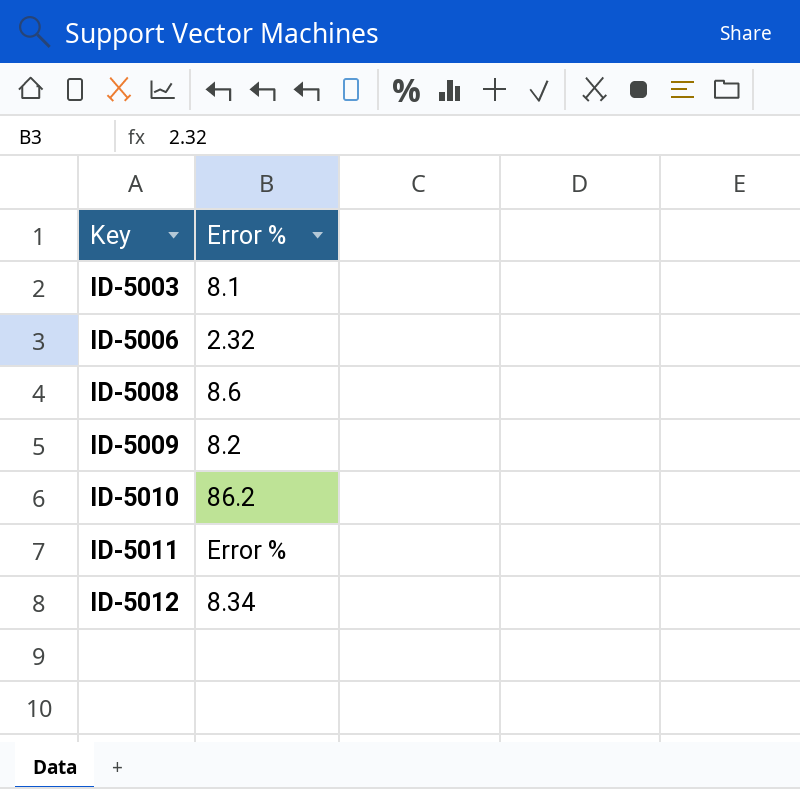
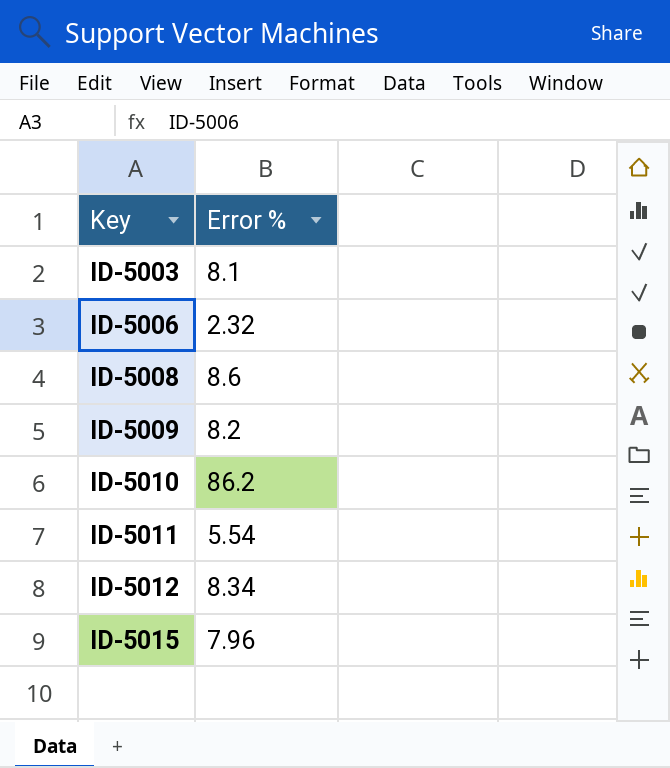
ID-5011 | Error %: Error % -> 5.54
row ID-5015: none -> 7.96

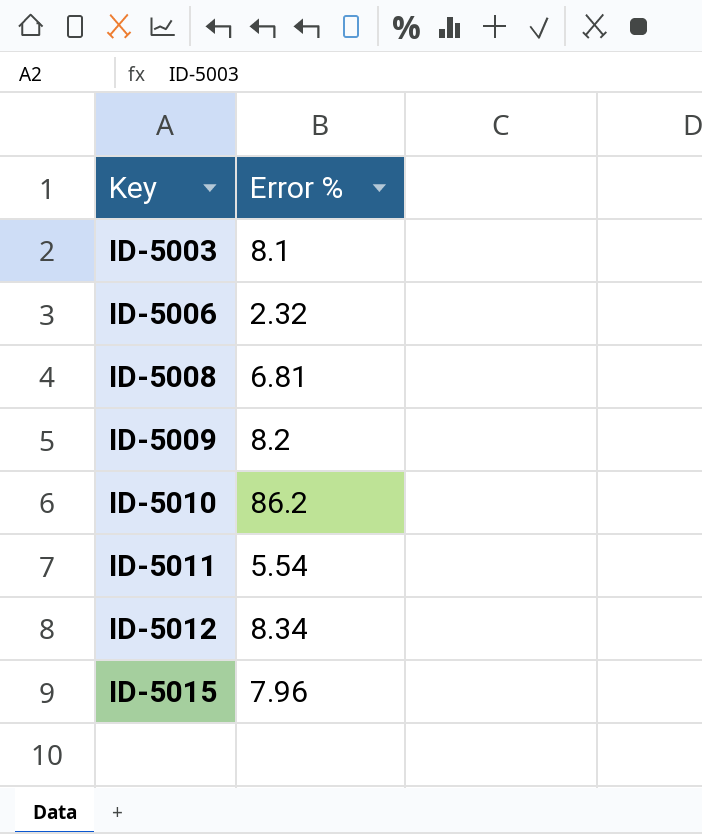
ID-5008 | Error %: 8.6 -> 6.81

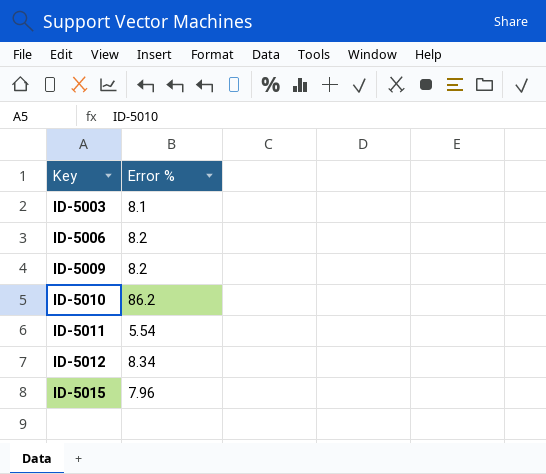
row ID-5008: 6.81 -> none
ID-5006 | Error %: 2.32 -> 8.2

